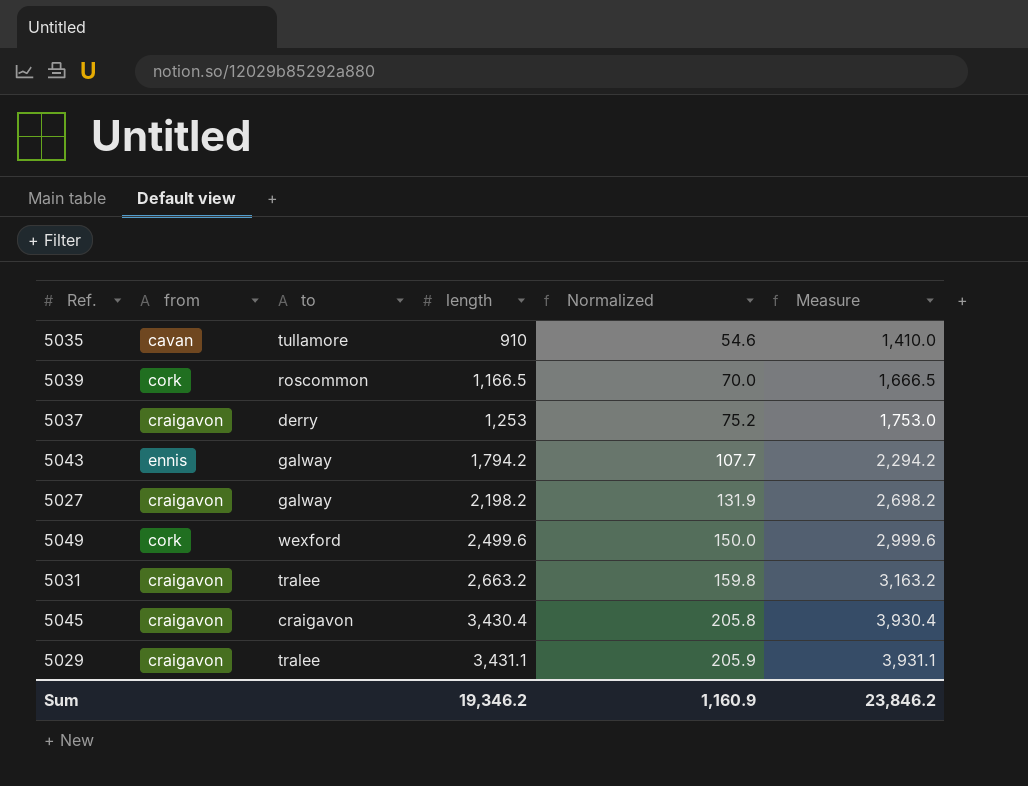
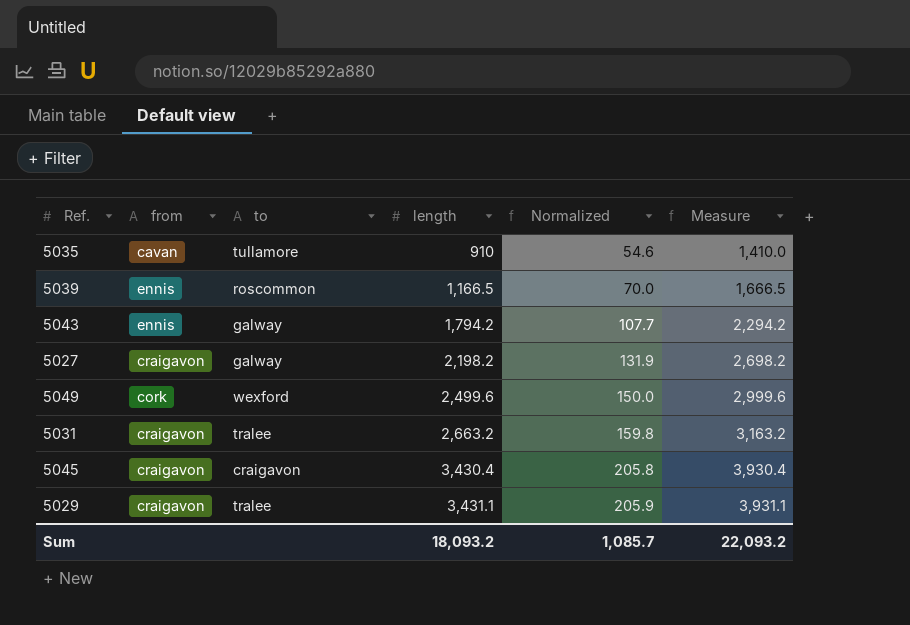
row 5037: craigavon | derry | 1,253 | 75.2 | 1,753.0 -> none
5039 | from: cork -> ennis
Sum | length: 19,346.2 -> 18,093.2
Sum | Normalized: 1,160.9 -> 1,085.7
Sum | Measure: 23,846.2 -> 22,093.2

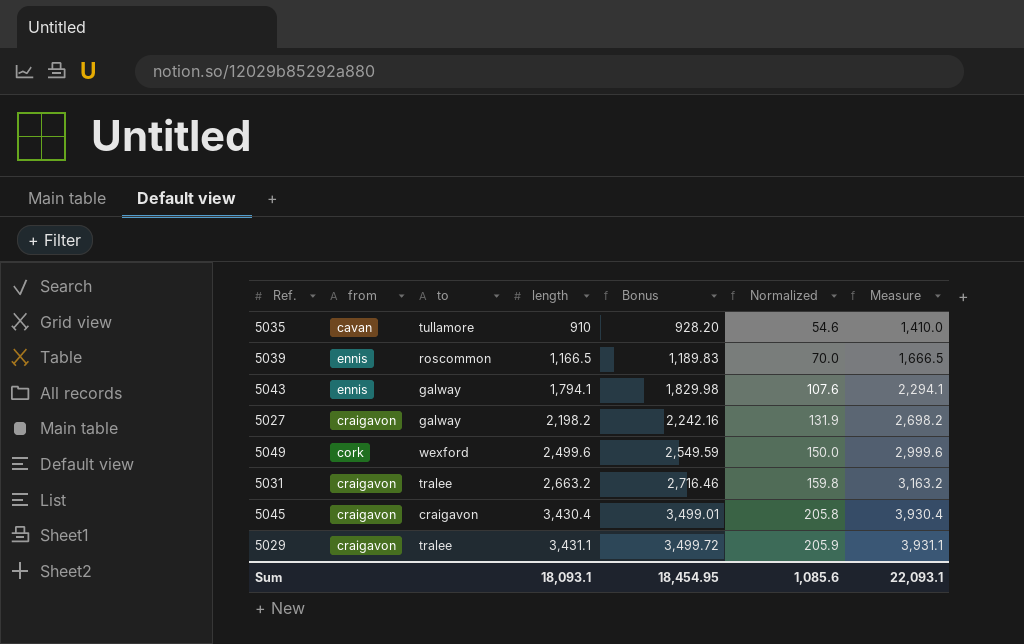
column Bonus | formula: none -> [length] * 1.02
5043 | length: 1,794.2 -> 1,794.1
5043 | Normalized: 107.7 -> 107.6
5043 | Measure: 2,294.2 -> 2,294.1
Sum | length: 18,093.2 -> 18,093.1
Sum | Normalized: 1,085.7 -> 1,085.6
Sum | Measure: 22,093.2 -> 22,093.1

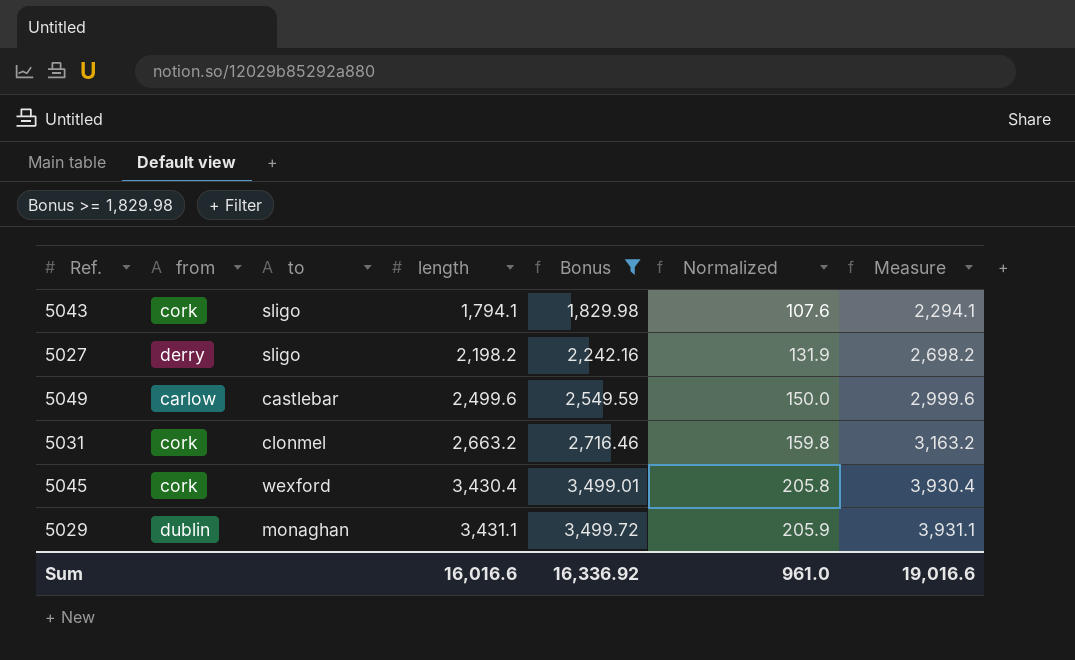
filter: none -> Bonus >= 1,829.98
5043 | from: ennis -> cork
5043 | to: galway -> sligo
5027 | from: craigavon -> derry
5027 | to: galway -> sligo
5049 | from: cork -> carlow
5049 | to: wexford -> castlebar
5031 | from: craigavon -> cork
5031 | to: tralee -> clonmel
5045 | from: craigavon -> cork
5045 | to: craigavon -> wexford
5029 | from: craigavon -> dublin
5029 | to: tralee -> monaghan
Sum | length: 18,093.1 -> 16,016.6
Sum | Bonus: 18,454.95 -> 16,336.92
Sum | Normalized: 1,085.6 -> 961.0
Sum | Measure: 22,093.1 -> 19,016.6

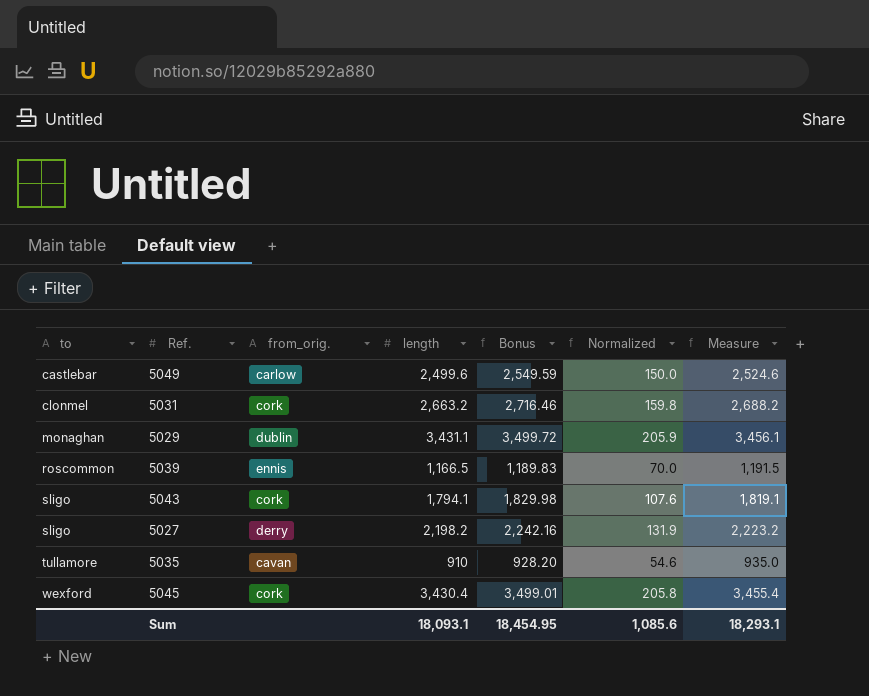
filter: Bonus >= 1,829.98 -> none
row order: length ascending -> to ascending
column to | position: 3 -> 1
column name: from -> from_orig.
column Measure | formula: [length] + 500 -> [length] + 25
Sum | length: 16,016.6 -> 18,093.1
Sum | Bonus: 16,336.92 -> 18,454.95
Sum | Normalized: 961.0 -> 1,085.6
Sum | Measure: 19,016.6 -> 18,293.1

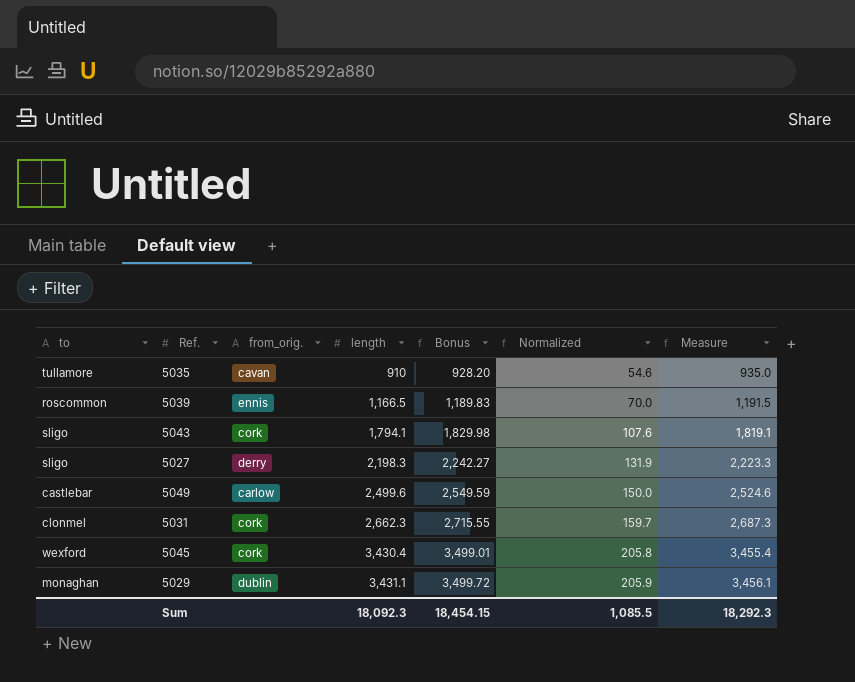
row order: to ascending -> length ascending
5027 | length: 2,198.2 -> 2,198.3
5027 | Bonus: 2,242.16 -> 2,242.27
5027 | Measure: 2,223.2 -> 2,223.3
5031 | length: 2,663.2 -> 2,662.3
5031 | Bonus: 2,716.46 -> 2,715.55
5031 | Normalized: 159.8 -> 159.7
5031 | Measure: 2,688.2 -> 2,687.3
Sum | length: 18,093.1 -> 18,092.3
Sum | Bonus: 18,454.95 -> 18,454.15
Sum | Normalized: 1,085.6 -> 1,085.5
Sum | Measure: 18,293.1 -> 18,292.3

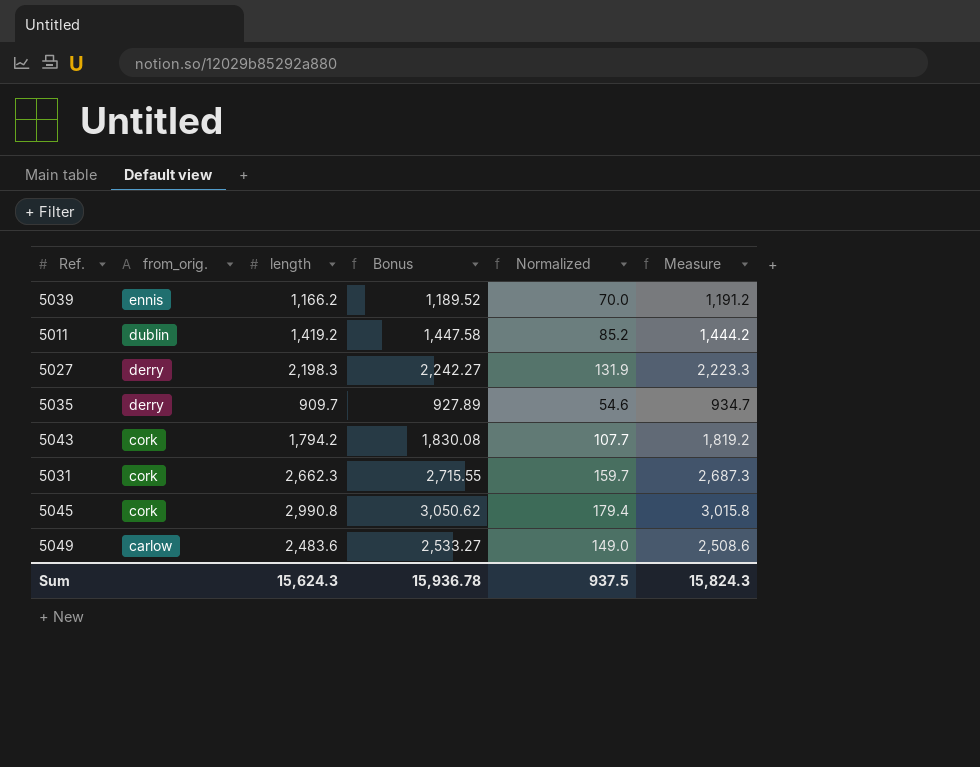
row order: length ascending -> from_orig. descending
column to | position: 1 -> none
row 5029: monaghan | dublin | 3,431.1 | 3,499.72 | 205.9 | 3,456.1 -> none
5039 | length: 1,166.5 -> 1,166.2
5039 | Bonus: 1,189.83 -> 1,189.52
5039 | Measure: 1,191.5 -> 1,191.2
row 5011: none -> dublin | 1,419.2 | 1,447.58 | 85.2 | 1,444.2
5035 | from_orig.: cavan -> derry
5035 | length: 910 -> 909.7
5035 | Bonus: 928.20 -> 927.89
5035 | Measure: 935.0 -> 934.7
5043 | length: 1,794.1 -> 1,794.2
5043 | Bonus: 1,829.98 -> 1,830.08
5043 | Normalized: 107.6 -> 107.7
5043 | Measure: 1,819.1 -> 1,819.2
5045 | length: 3,430.4 -> 2,990.8
5045 | Bonus: 3,499.01 -> 3,050.62
5045 | Normalized: 205.8 -> 179.4
5045 | Measure: 3,455.4 -> 3,015.8
5049 | length: 2,499.6 -> 2,483.6
5049 | Bonus: 2,549.59 -> 2,533.27
5049 | Normalized: 150.0 -> 149.0
5049 | Measure: 2,524.6 -> 2,508.6
Sum | length: 18,092.3 -> 15,624.3
Sum | Bonus: 18,454.15 -> 15,936.78
Sum | Normalized: 1,085.5 -> 937.5
Sum | Measure: 18,292.3 -> 15,824.3

